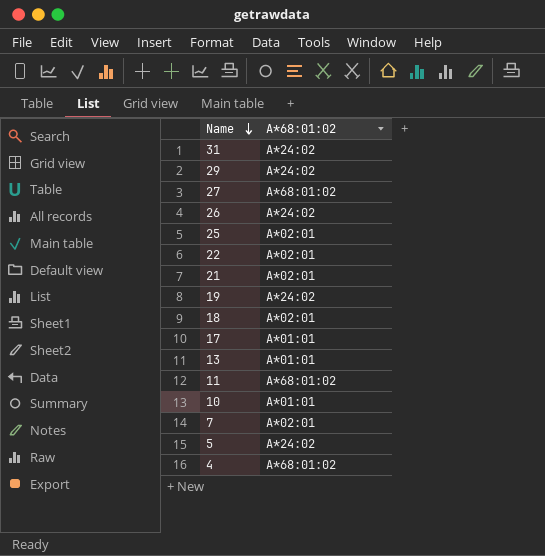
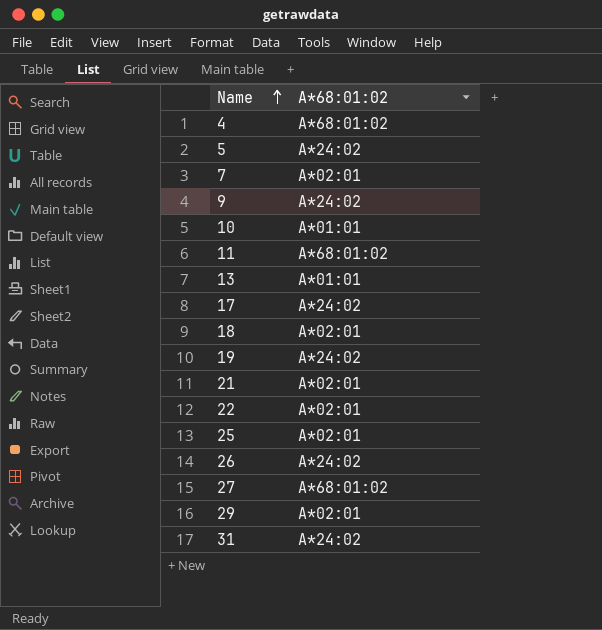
row order: Name descending -> Name ascending
row 9: none -> A*24:02
17 | A*68:01:02: A*01:01 -> A*24:02
29 | A*68:01:02: A*24:02 -> A*02:01

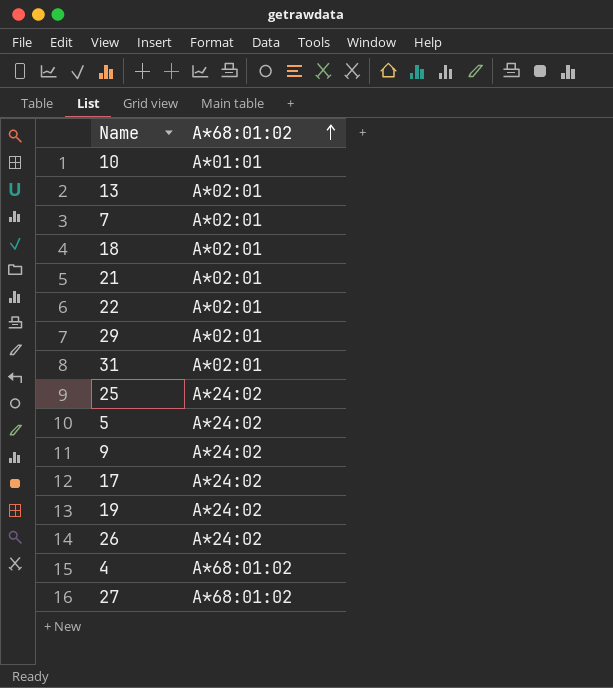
row order: Name ascending -> A*68:01:02 ascending
row 11: A*68:01:02 -> none
13 | A*68:01:02: A*01:01 -> A*02:01
31 | A*68:01:02: A*24:02 -> A*02:01
25 | A*68:01:02: A*02:01 -> A*24:02

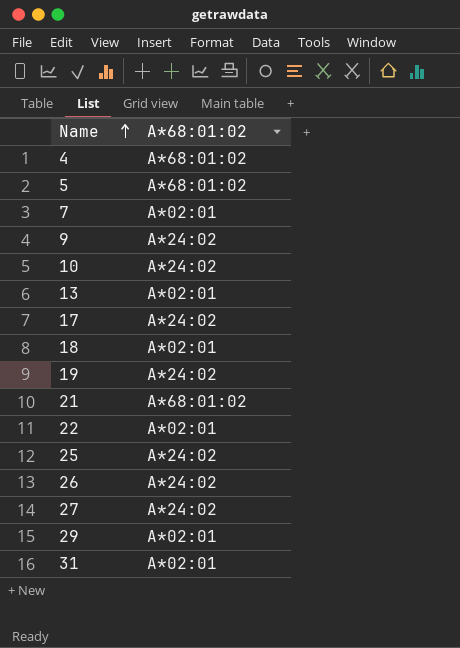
row order: A*68:01:02 ascending -> Name ascending
5 | A*68:01:02: A*24:02 -> A*68:01:02
10 | A*68:01:02: A*01:01 -> A*24:02
21 | A*68:01:02: A*02:01 -> A*68:01:02
27 | A*68:01:02: A*68:01:02 -> A*24:02

